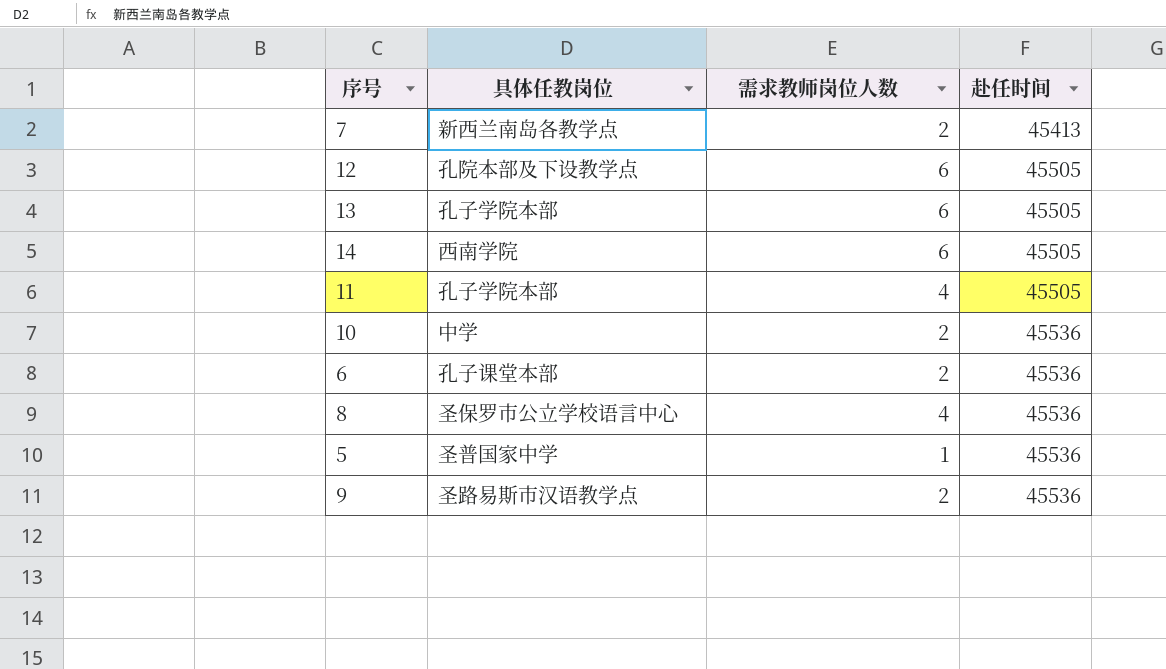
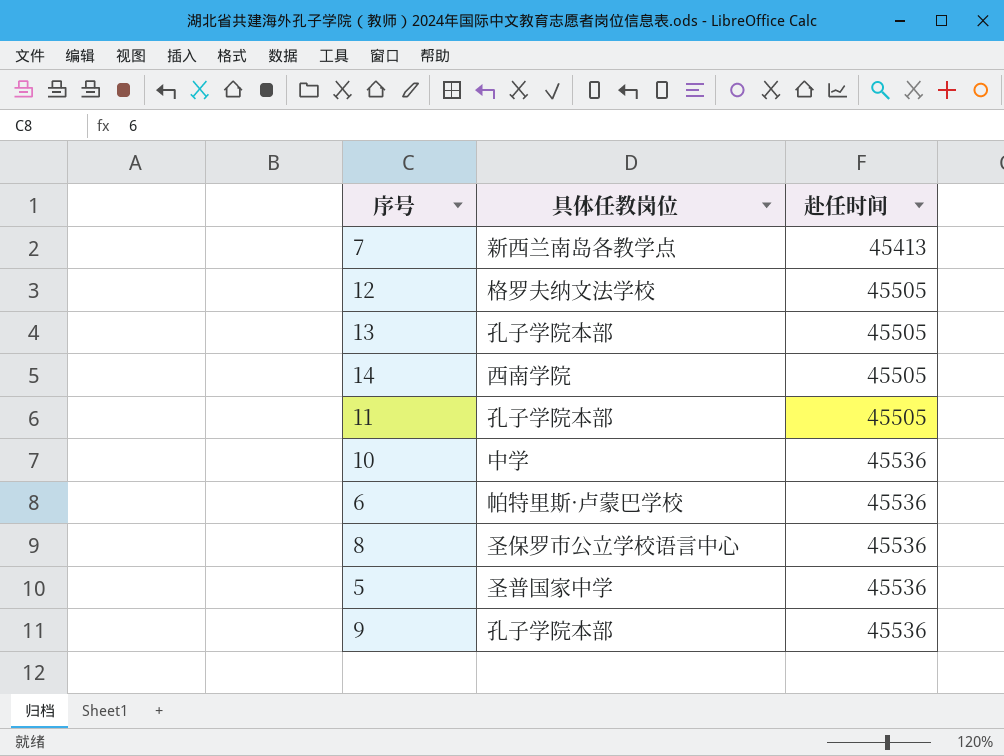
column 需求教师岗位人数 | position: 3 -> none
12 | 具体任教岗位: 孔院本部及下设教学点 -> 格罗夫纳文法学校
6 | 具体任教岗位: 孔子课堂本部 -> 帕特里斯·卢蒙巴学校
9 | 具体任教岗位: 圣路易斯市汉语教学点 -> 孔子学院本部

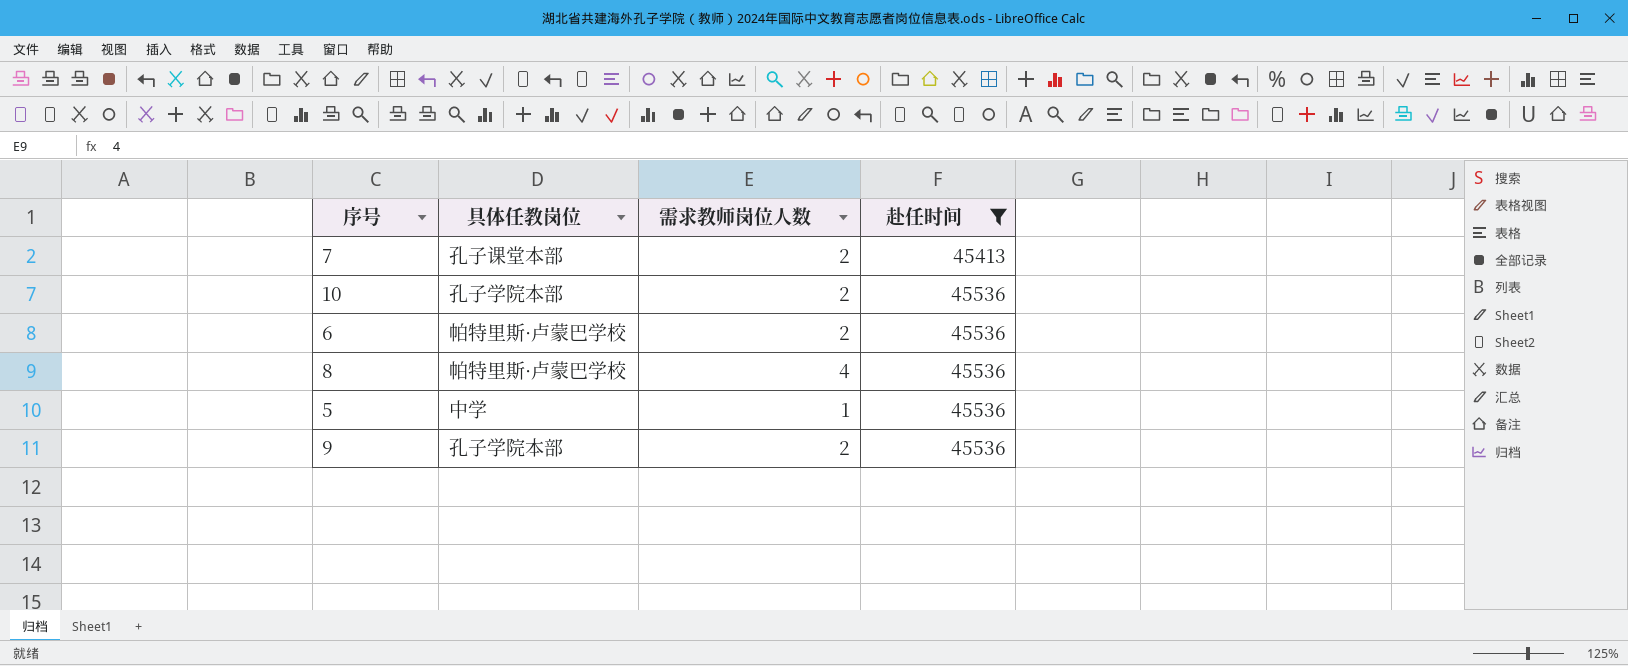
filter: none -> 赴任时间 != 45505
column 需求教师岗位人数 | position: none -> 3
7 | 具体任教岗位: 新西兰南岛各教学点 -> 孔子课堂本部
10 | 具体任教岗位: 中学 -> 孔子学院本部
8 | 具体任教岗位: 圣保罗市公立学校语言中心 -> 帕特里斯·卢蒙巴学校
5 | 具体任教岗位: 圣普国家中学 -> 中学

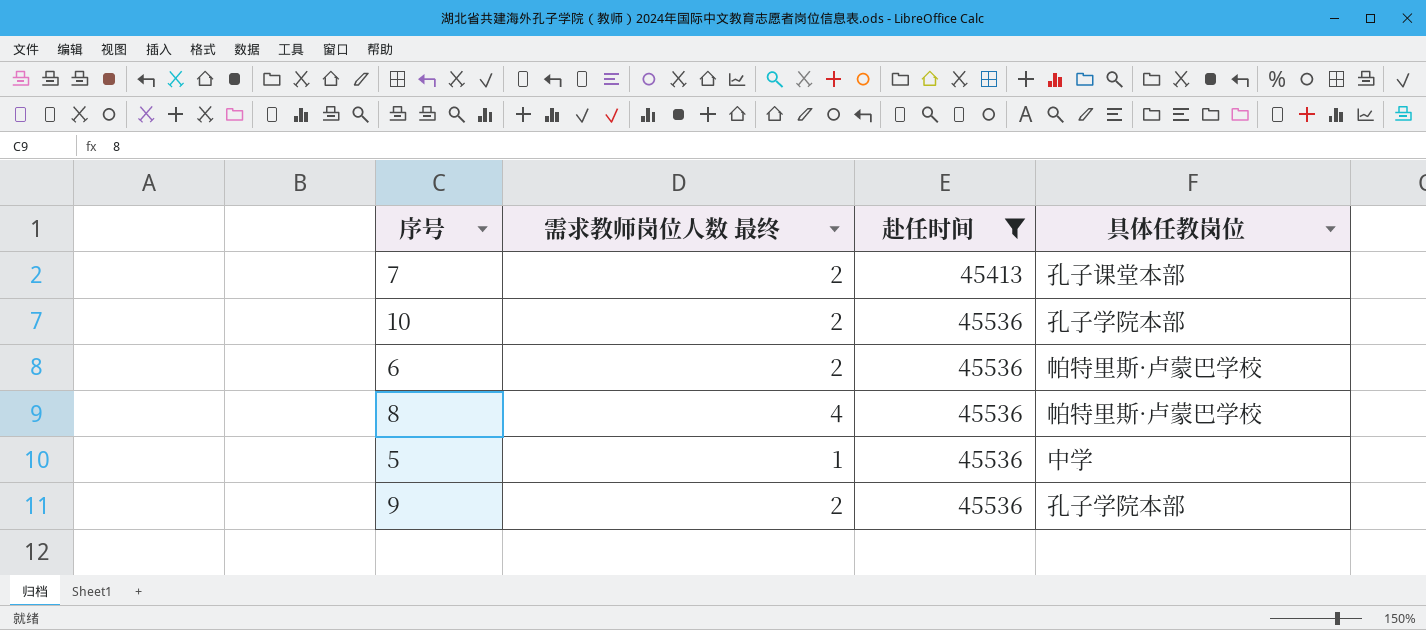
column name: 需求教师岗位人数 -> 需求教师岗位人数 最终
column 具体任教岗位 | position: 2 -> 4

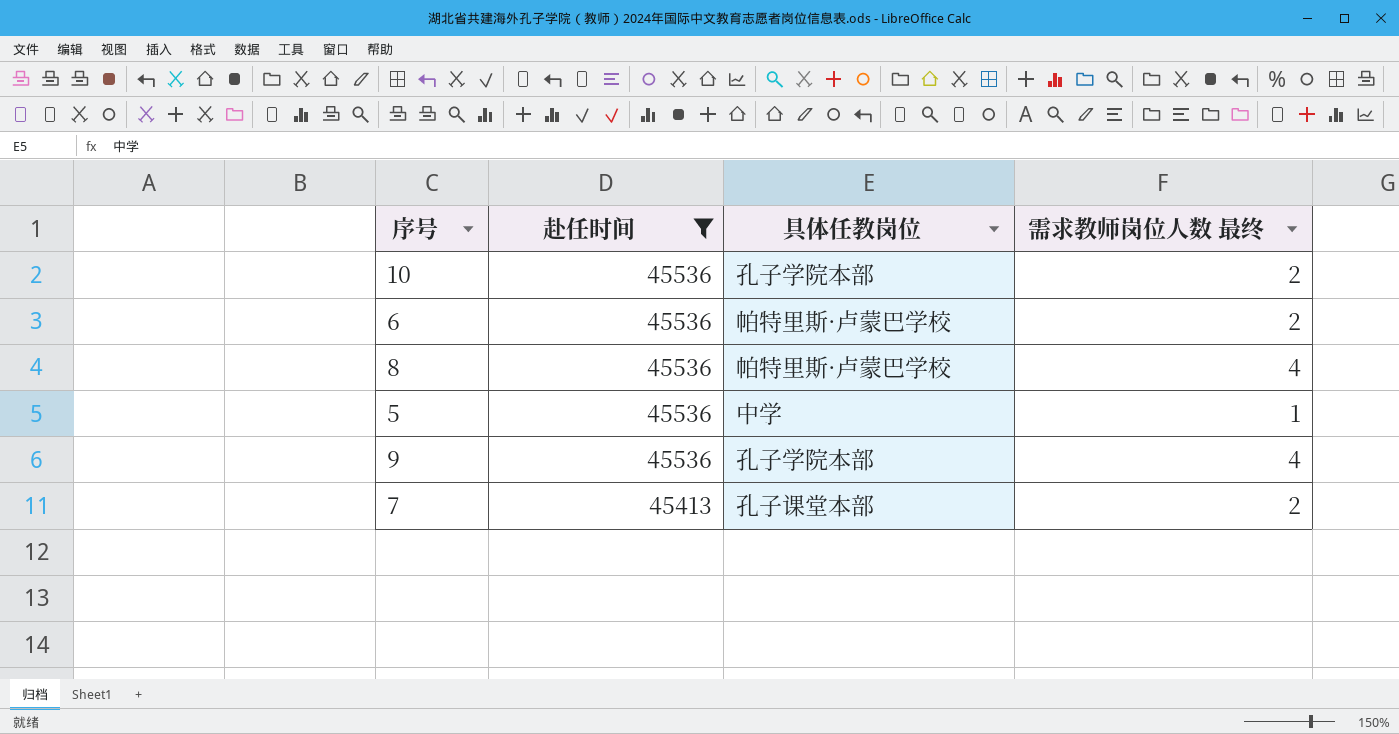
row order: 赴任时间 ascending -> 赴任时间 descending
column 需求教师岗位人数 最终 | position: 2 -> 4
9 | 需求教师岗位人数 最终: 2 -> 4

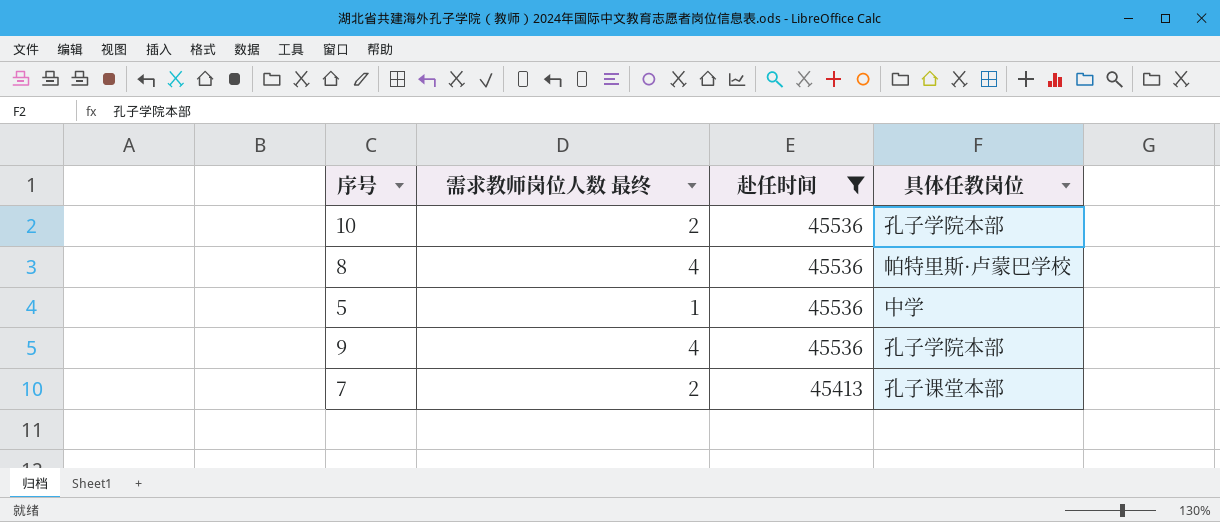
column 需求教师岗位人数 最终 | position: 4 -> 2
row 6: 45536 | 帕特里斯·卢蒙巴学校 | 2 -> none

